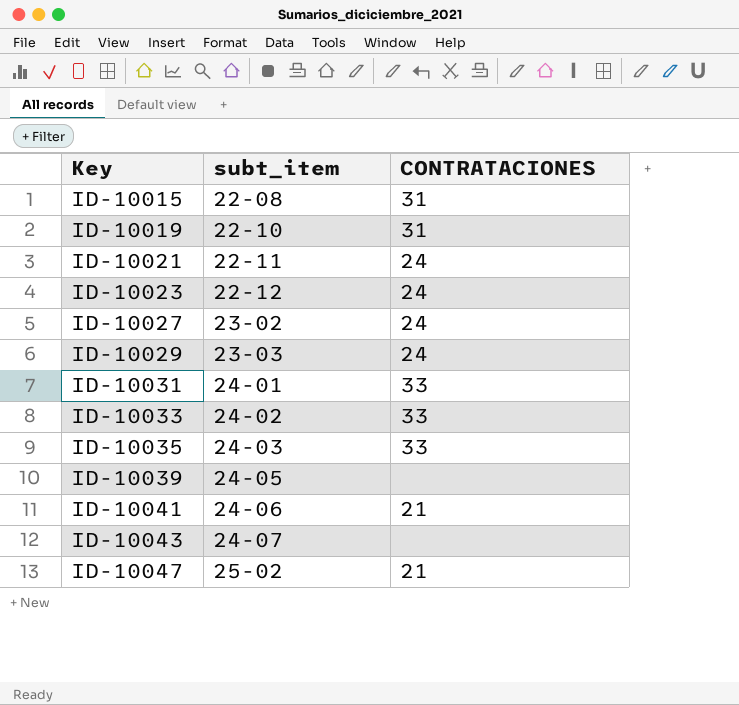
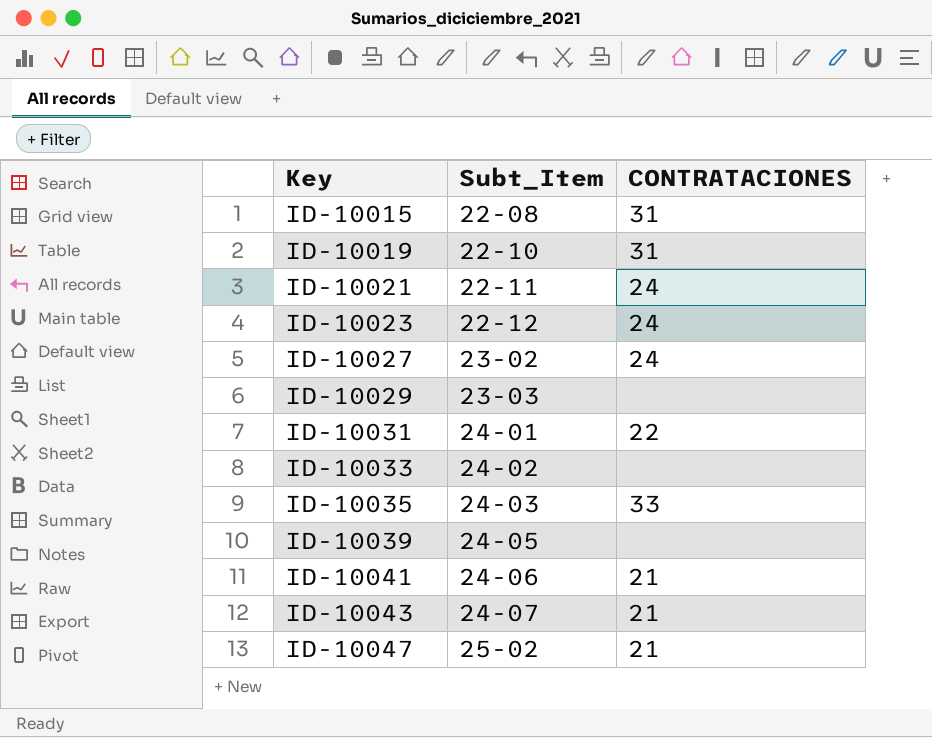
column name: subt_item -> Subt_Item
ID-10029 | CONTRATACIONES: 24 -> none
ID-10031 | CONTRATACIONES: 33 -> 22
ID-10033 | CONTRATACIONES: 33 -> none
ID-10043 | CONTRATACIONES: none -> 21

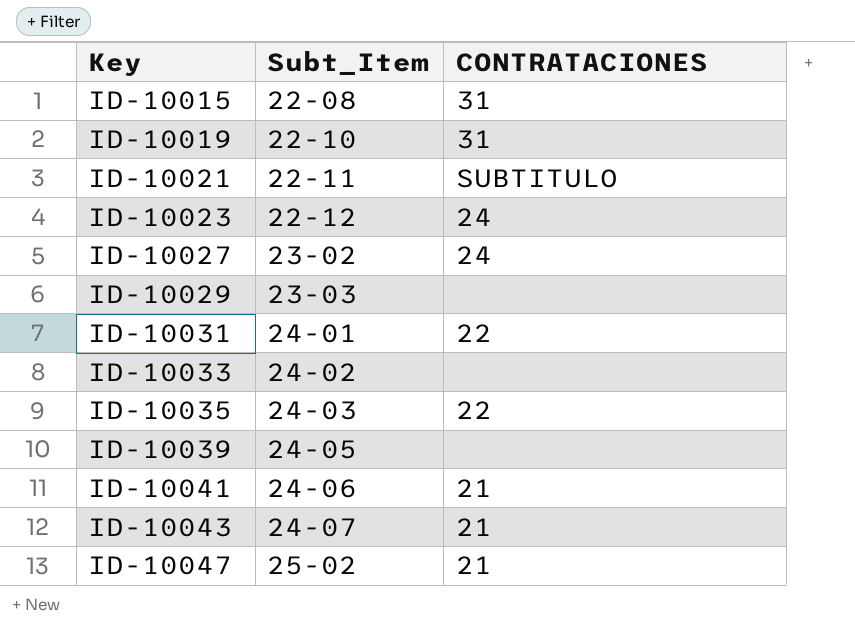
ID-10021 | CONTRATACIONES: 24 -> SUBTITULO
ID-10035 | CONTRATACIONES: 33 -> 22

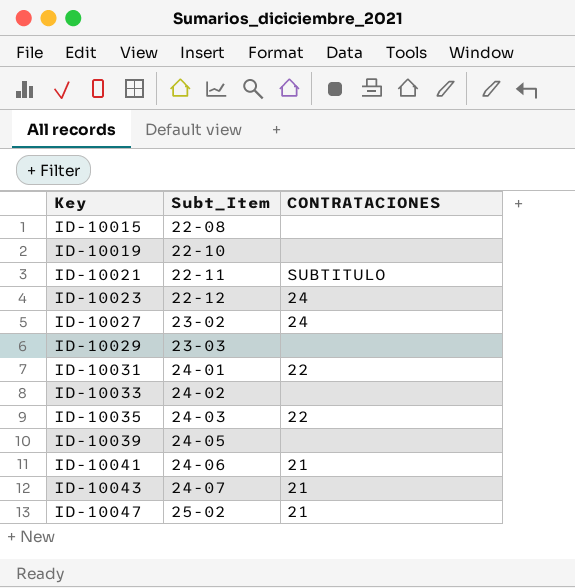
ID-10015 | CONTRATACIONES: 31 -> none
ID-10019 | CONTRATACIONES: 31 -> none

